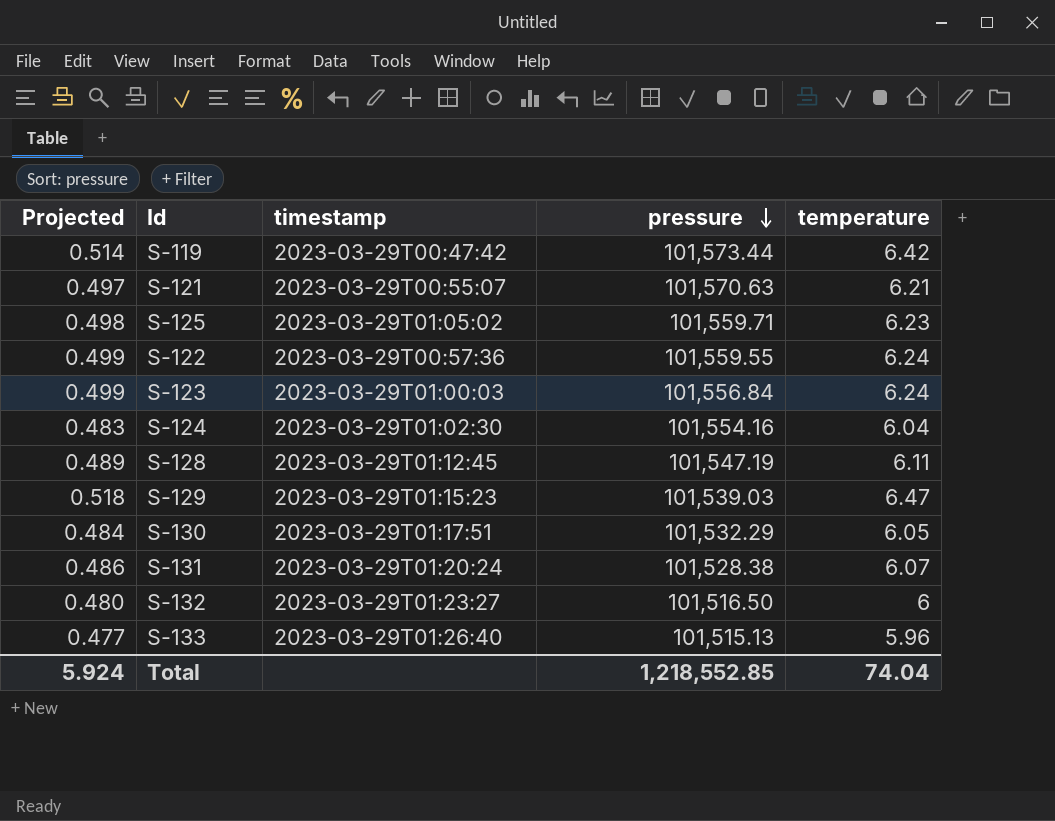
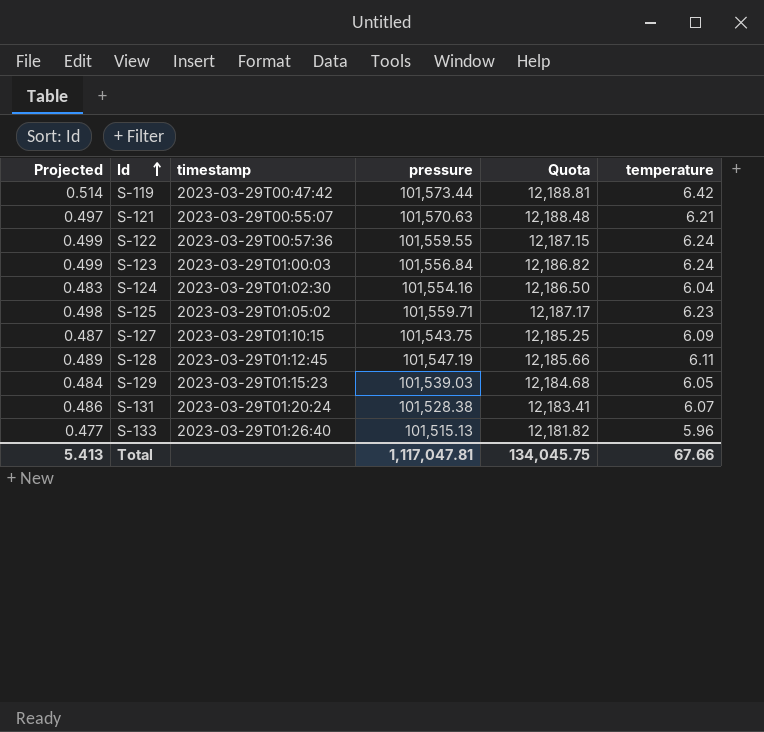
row order: pressure descending -> Id ascending
column Quota | formula: none -> [pressure] * 0.12
row S-130: 0.484 | 2023-03-29T01:17:51 | 101,532.29 | 6.05 -> none
row S-132: 0.480 | 2023-03-29T01:23:27 | 101,516.50 | 6 -> none
row S-127: none -> 0.487 | 2023-03-29T01:10:15 | 101,543.75 | 12,185.25 | 6.09
S-129 | Projected: 0.518 -> 0.484
S-129 | temperature: 6.47 -> 6.05
Total | Projected: 5.924 -> 5.413
Total | pressure: 1,218,552.85 -> 1,117,047.81
Total | temperature: 74.04 -> 67.66

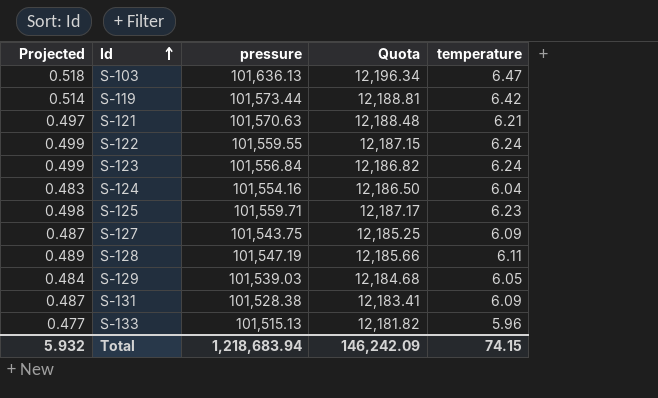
column timestamp | position: 3 -> none
row S-103: none -> 0.518 | 101,636.13 | 12,196.34 | 6.47
S-131 | Projected: 0.486 -> 0.487
S-131 | temperature: 6.07 -> 6.09
Total | Projected: 5.413 -> 5.932
Total | pressure: 1,117,047.81 -> 1,218,683.94
Total | Quota: 134,045.75 -> 146,242.09
Total | temperature: 67.66 -> 74.15

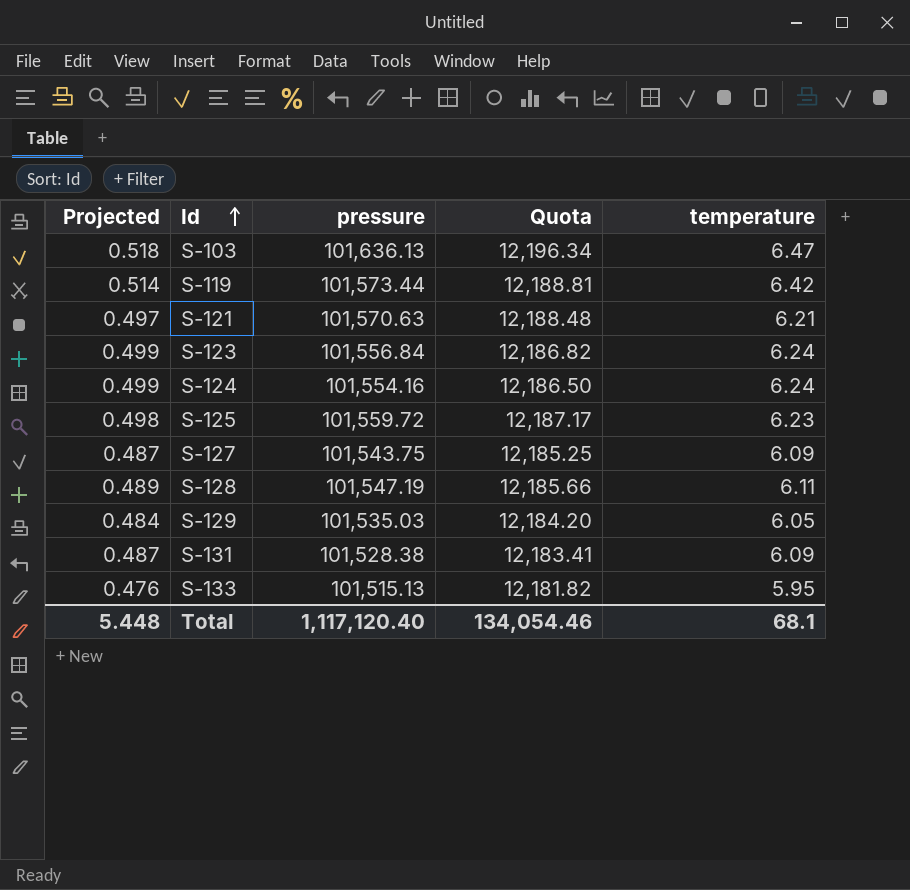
row S-122: 0.499 | 101,559.55 | 12,187.15 | 6.24 -> none
S-124 | Projected: 0.483 -> 0.499
S-124 | temperature: 6.04 -> 6.24
S-125 | pressure: 101,559.71 -> 101,559.72
S-129 | pressure: 101,539.03 -> 101,535.03
S-129 | Quota: 12,184.68 -> 12,184.20
S-133 | Projected: 0.477 -> 0.476
S-133 | temperature: 5.96 -> 5.95
Total | Projected: 5.932 -> 5.448
Total | pressure: 1,218,683.94 -> 1,117,120.40
Total | Quota: 146,242.09 -> 134,054.46
Total | temperature: 74.15 -> 68.1

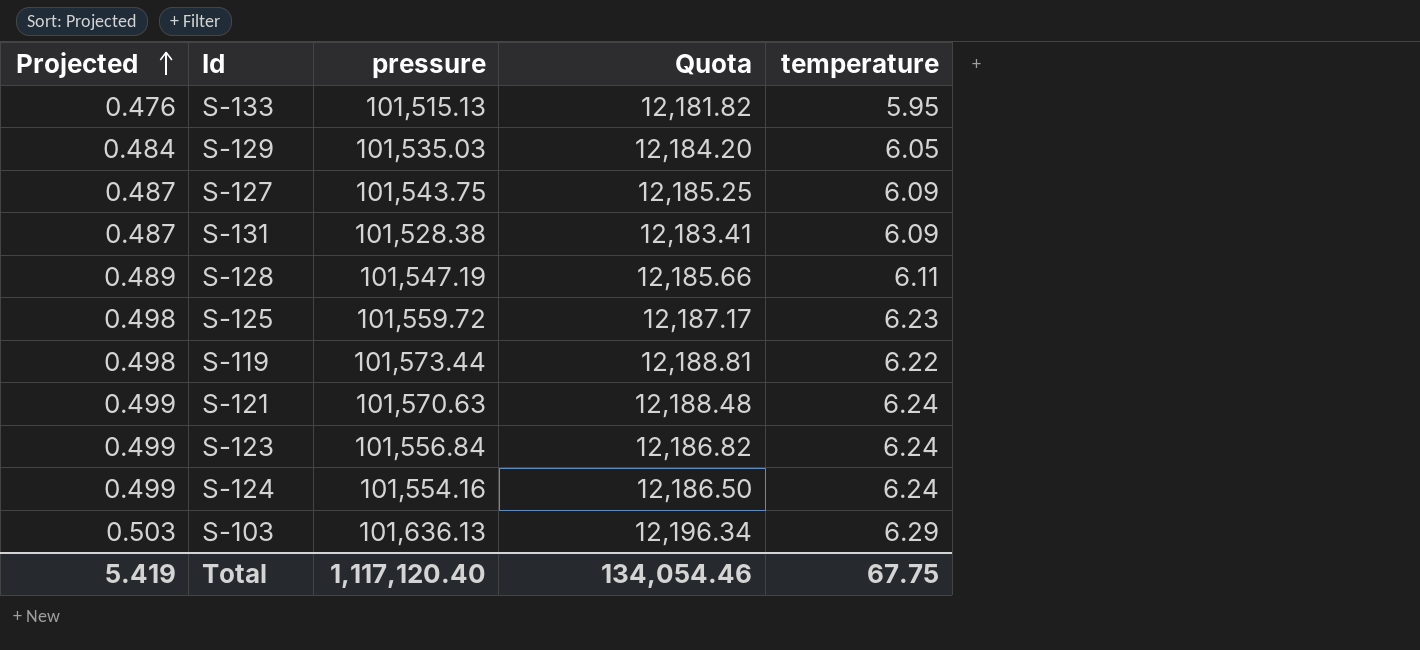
row order: Id ascending -> Projected ascending
S-119 | Projected: 0.514 -> 0.498
S-119 | temperature: 6.42 -> 6.22
S-121 | Projected: 0.497 -> 0.499
S-121 | temperature: 6.21 -> 6.24
S-103 | Projected: 0.518 -> 0.503
S-103 | temperature: 6.47 -> 6.29
Total | Projected: 5.448 -> 5.419
Total | temperature: 68.1 -> 67.75

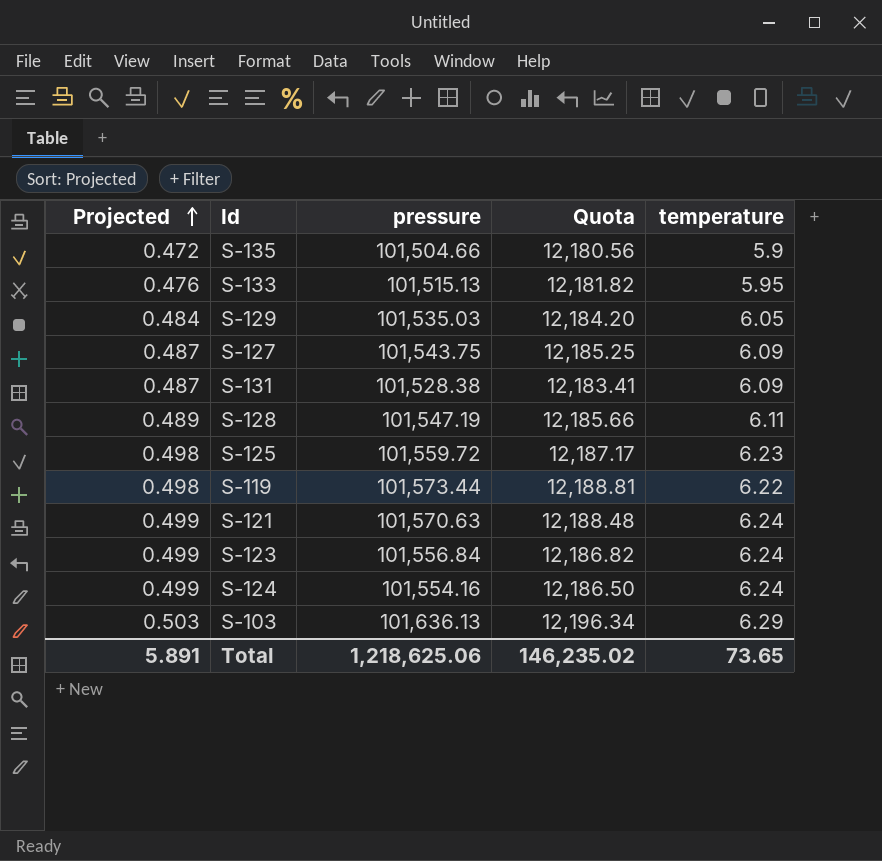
row S-135: none -> 0.472 | 101,504.66 | 12,180.56 | 5.9
Total | Projected: 5.419 -> 5.891
Total | pressure: 1,117,120.40 -> 1,218,625.06
Total | Quota: 134,054.46 -> 146,235.02
Total | temperature: 67.75 -> 73.65

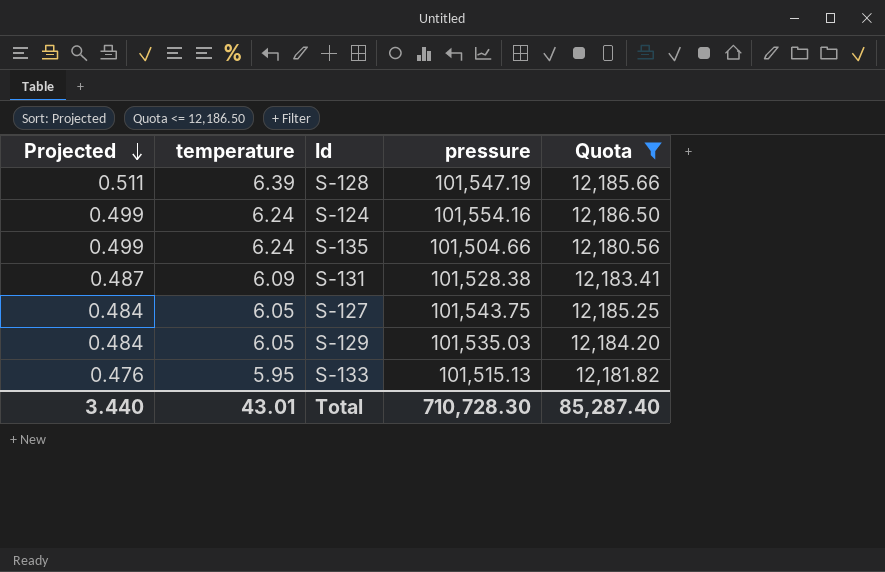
filter: none -> Quota <= 12,186.50
row order: Projected ascending -> Projected descending
column temperature | position: 5 -> 2
S-128 | Projected: 0.489 -> 0.511
S-128 | temperature: 6.11 -> 6.39
S-135 | Projected: 0.472 -> 0.499
S-135 | temperature: 5.9 -> 6.24
S-127 | Projected: 0.487 -> 0.484
S-127 | temperature: 6.09 -> 6.05
Total | Projected: 5.891 -> 3.440
Total | temperature: 73.65 -> 43.01
Total | pressure: 1,218,625.06 -> 710,728.30
Total | Quota: 146,235.02 -> 85,287.40

